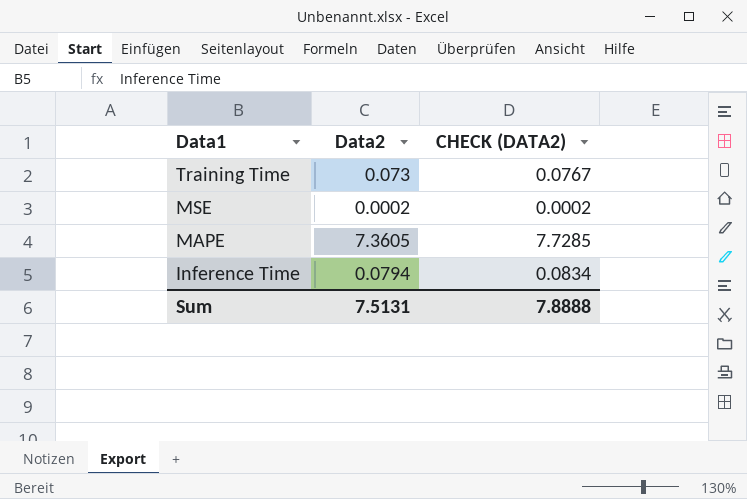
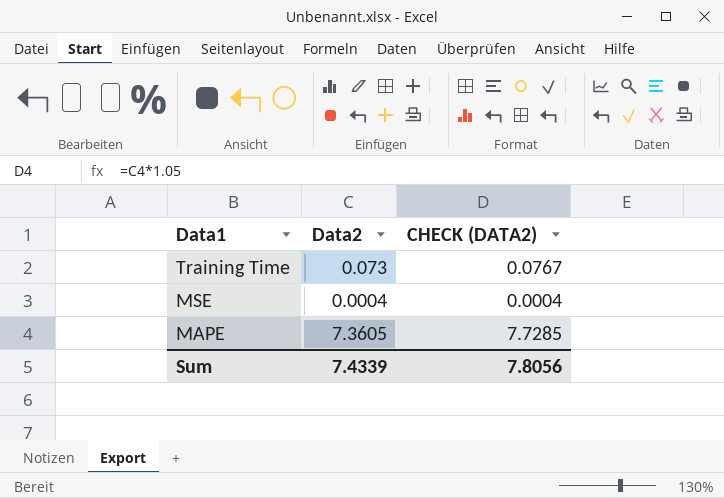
row Inference Time: 0.0794 | 0.0834 -> none
MSE | Data2: 0.0002 -> 0.0004
MSE | CHECK (DATA2): 0.0002 -> 0.0004
Sum | Data2: 7.5131 -> 7.4339
Sum | CHECK (DATA2): 7.8888 -> 7.8056

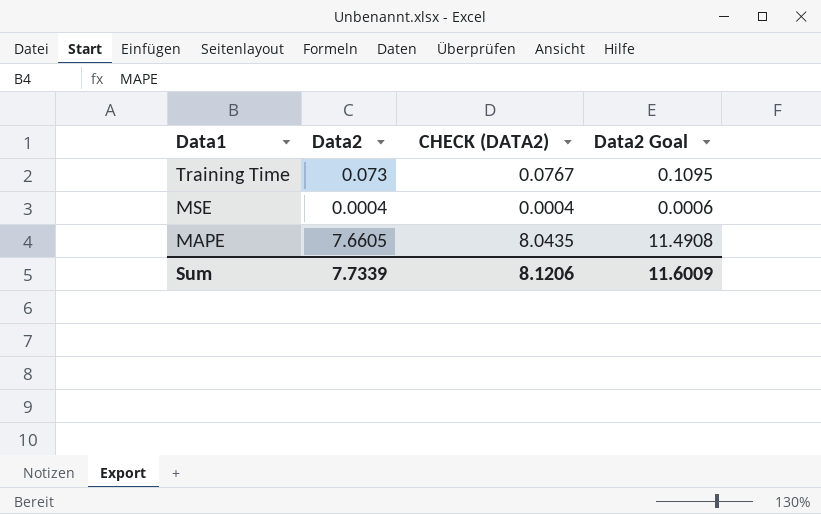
column Data2 Goal | formula: none -> [Data2] * 1.5
MAPE | Data2: 7.3605 -> 7.6605
MAPE | CHECK (DATA2): 7.7285 -> 8.0435
Sum | Data2: 7.4339 -> 7.7339
Sum | CHECK (DATA2): 7.8056 -> 8.1206

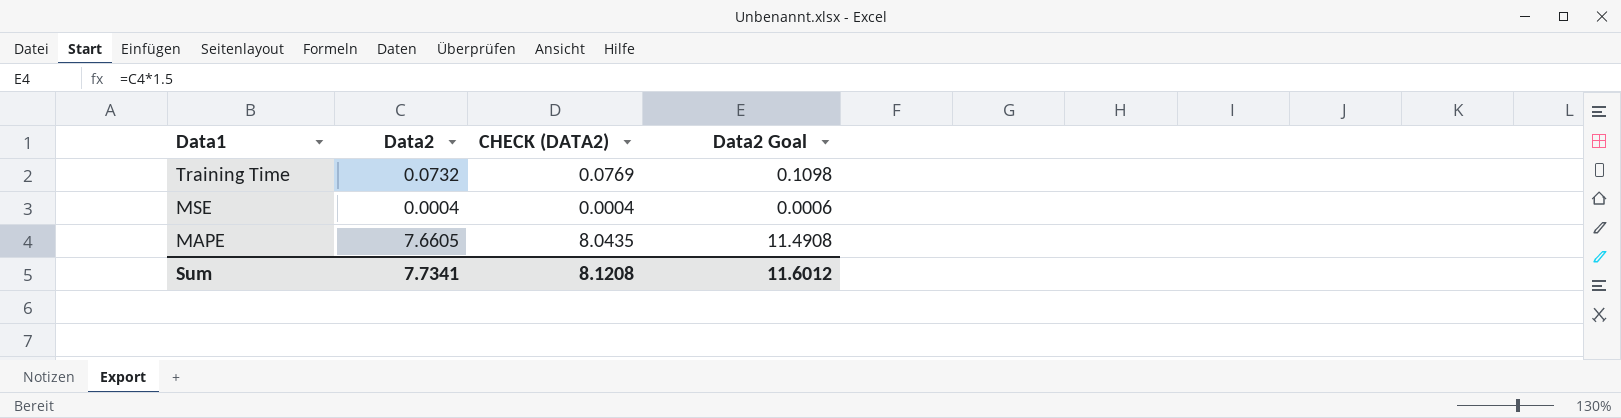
Training Time | Data2: 0.073 -> 0.0732
Training Time | CHECK (DATA2): 0.0767 -> 0.0769
Training Time | Data2 Goal: 0.1095 -> 0.1098
Sum | Data2: 7.7339 -> 7.7341
Sum | CHECK (DATA2): 8.1206 -> 8.1208
Sum | Data2 Goal: 11.6009 -> 11.6012

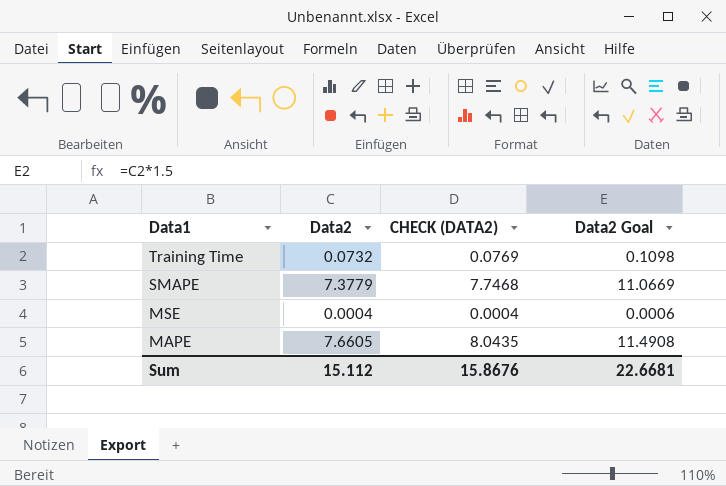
row SMAPE: none -> 7.3779 | 7.7468 | 11.0669
Sum | Data2: 7.7341 -> 15.112
Sum | CHECK (DATA2): 8.1208 -> 15.8676
Sum | Data2 Goal: 11.6012 -> 22.6681

